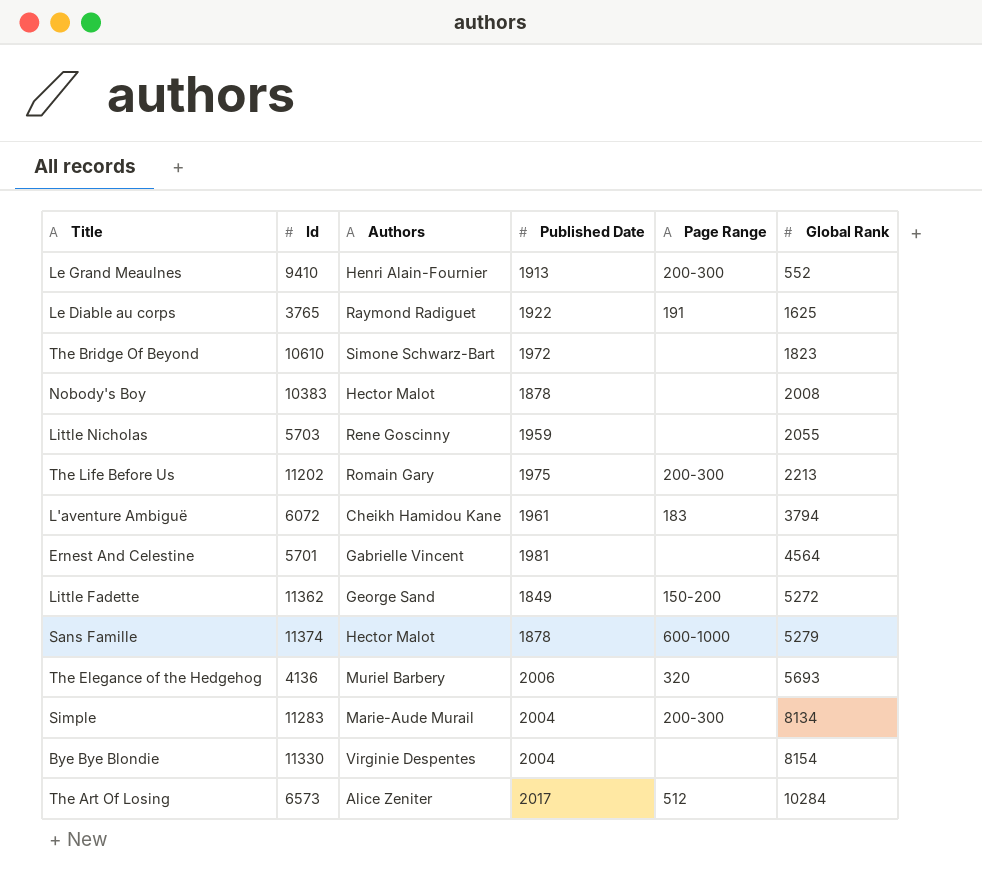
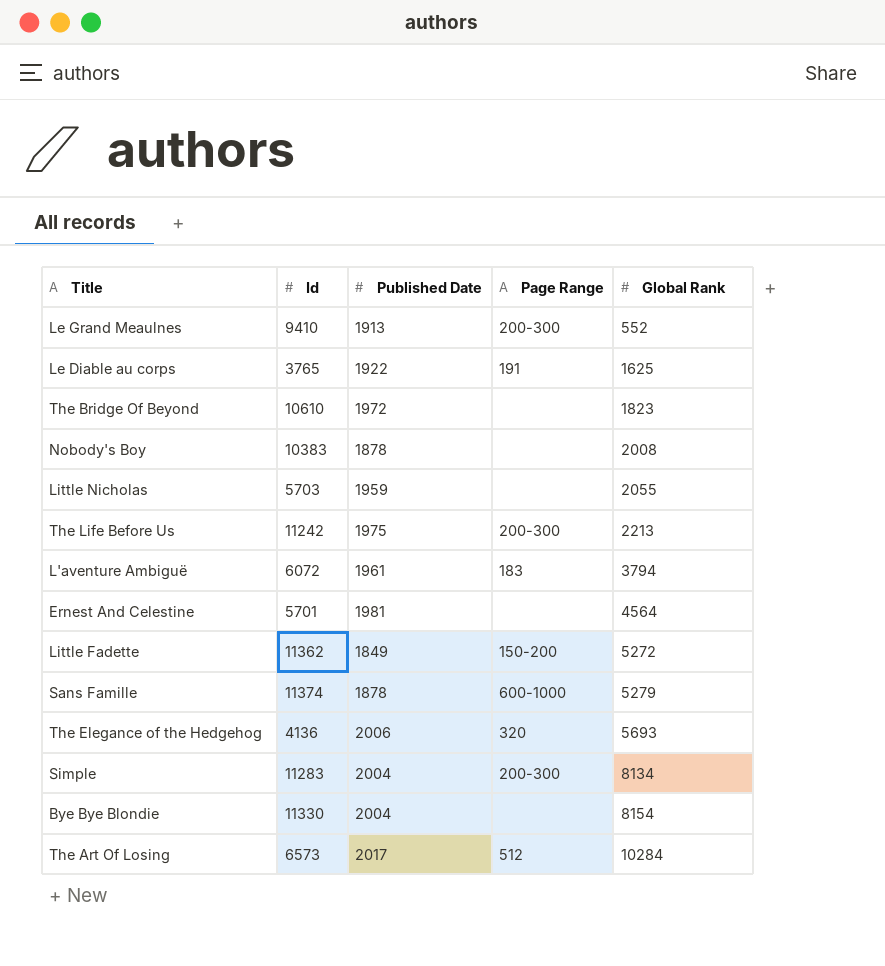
column Authors | position: 3 -> none
The Life Before Us | Id: 11202 -> 11242

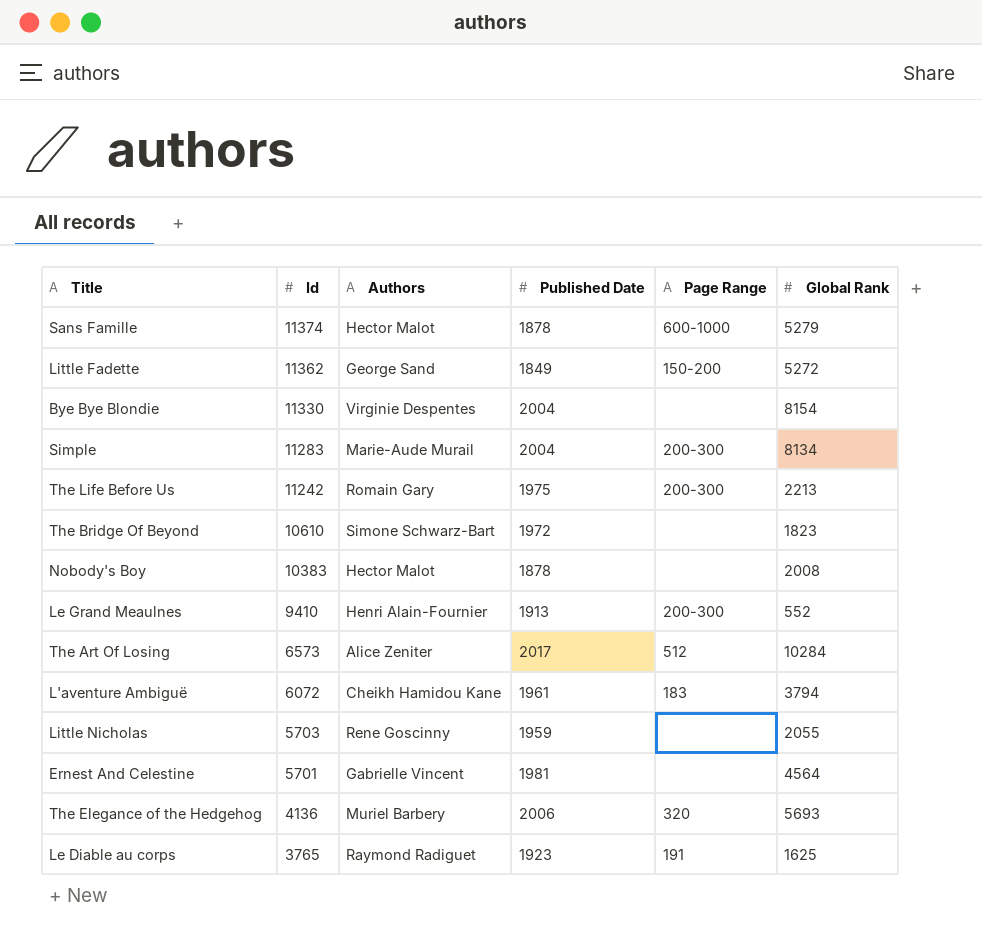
row order: Global Rank ascending -> Id descending
column Authors | position: none -> 3
Le Diable au corps | Published Date: 1922 -> 1923

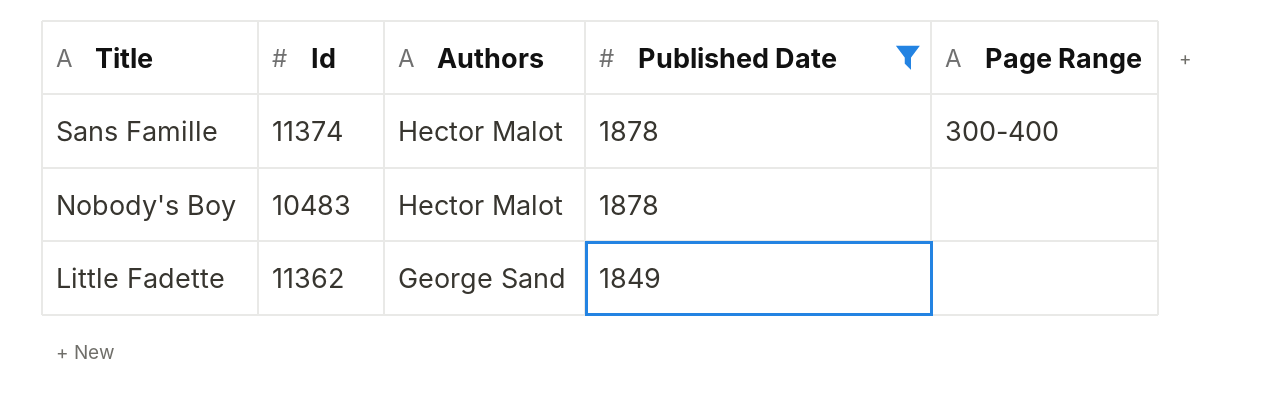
filter: none -> Published Date <= 1878
row order: Id descending -> Title descending
column Global Rank | position: 6 -> none
Sans Famille | Page Range: 600-1000 -> 300-400
Nobody's Boy | Id: 10383 -> 10483
Little Fadette | Page Range: 150-200 -> none

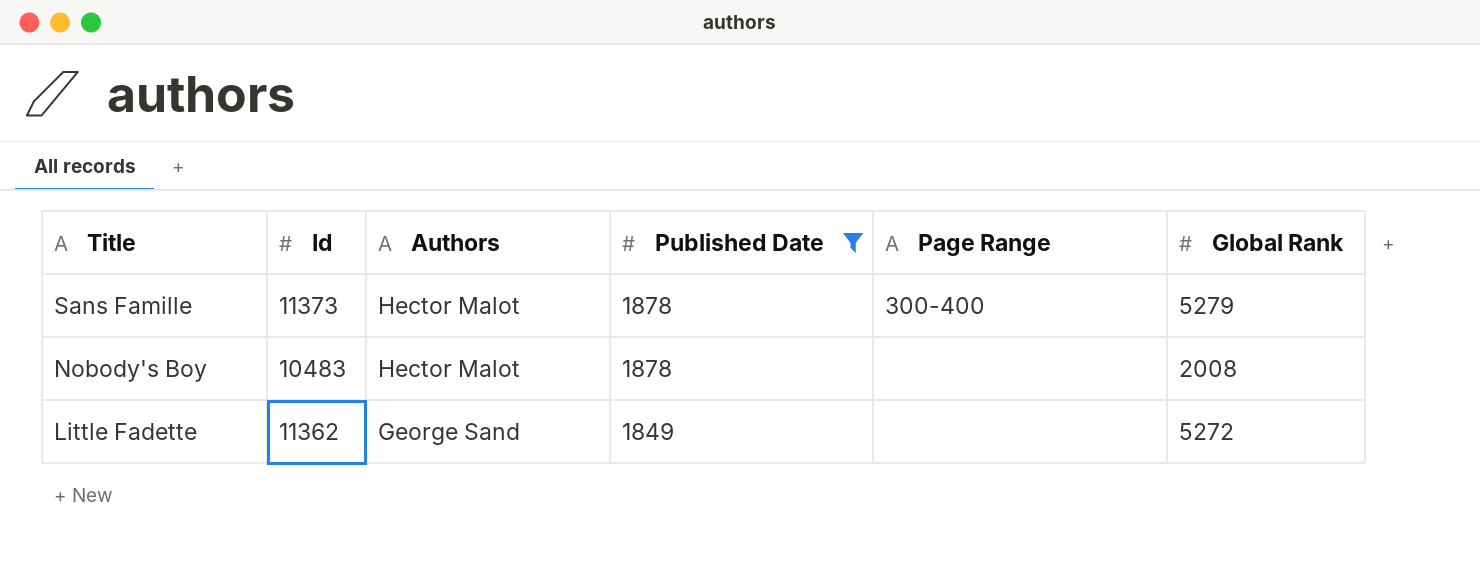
column Global Rank | position: none -> 6
Sans Famille | Id: 11374 -> 11373

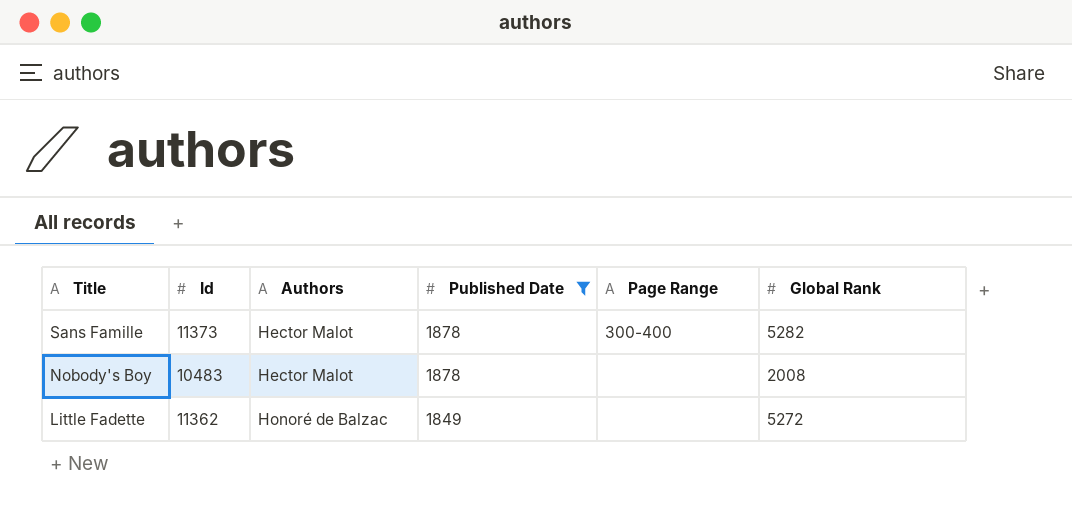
Sans Famille | Global Rank: 5279 -> 5282
Little Fadette | Authors: George Sand -> Honoré de Balzac

